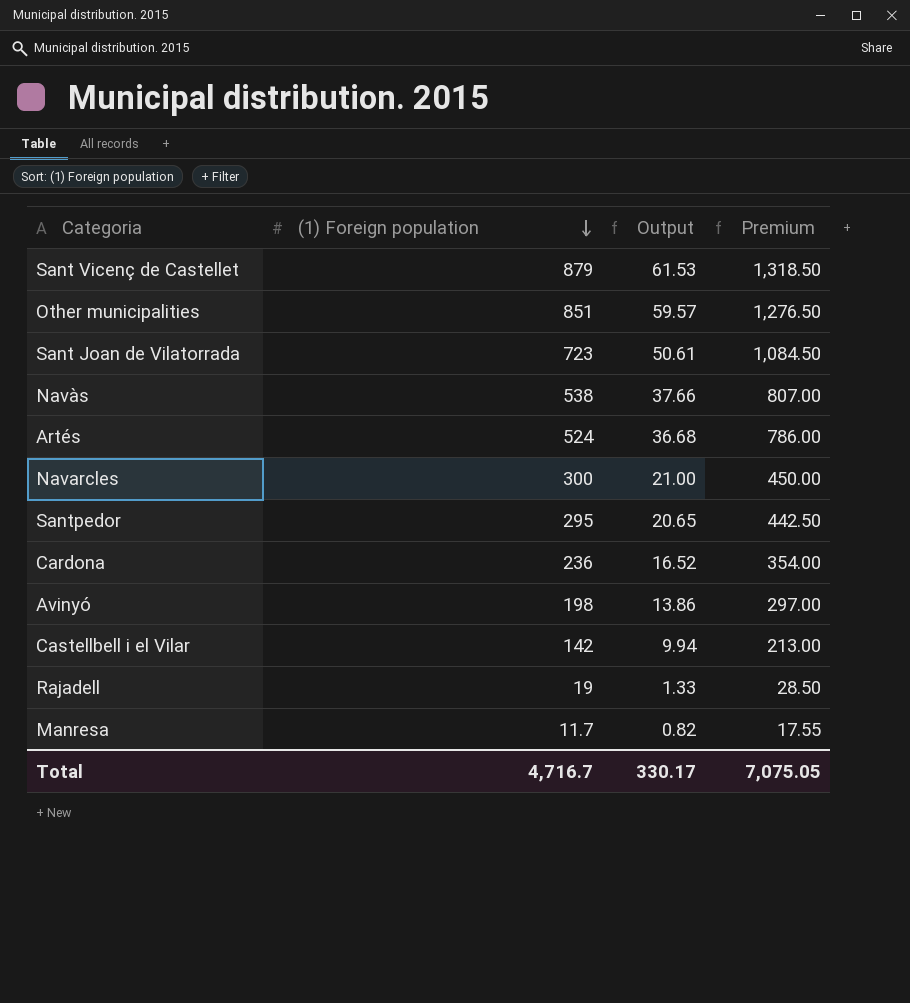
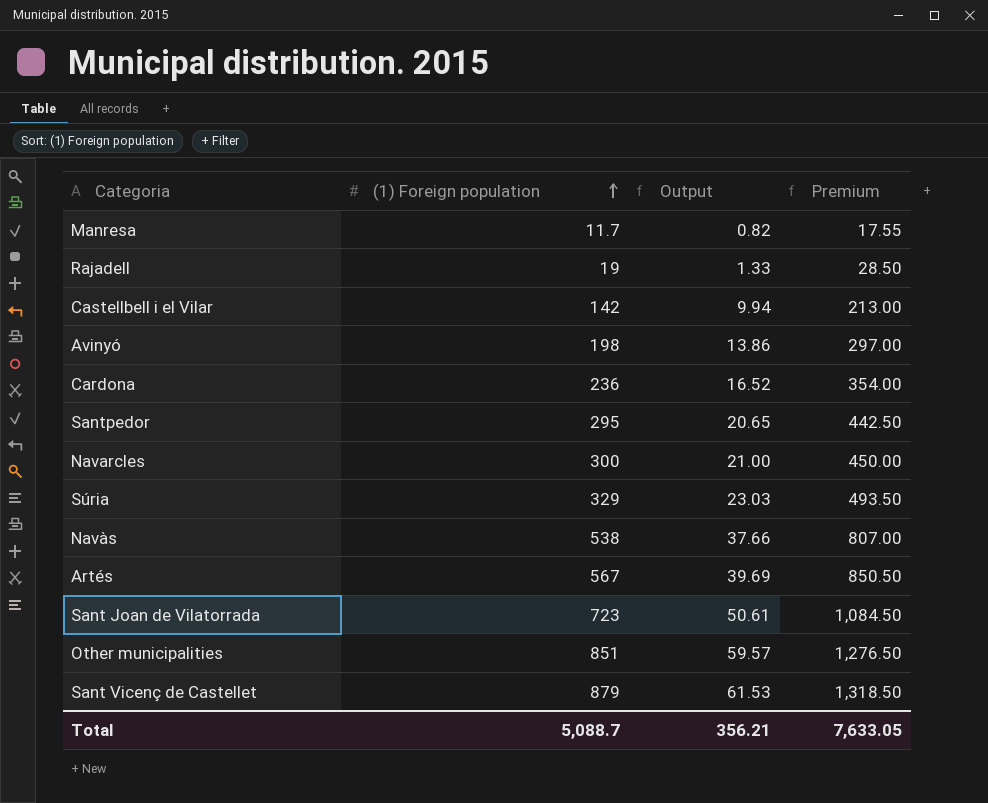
row order: (1) Foreign population descending -> (1) Foreign population ascending
row Súria: none -> 329 | 23.03 | 493.50
Artés | (1) Foreign population: 524 -> 567
Artés | Output: 36.68 -> 39.69
Artés | Premium: 786.00 -> 850.50
Total | (1) Foreign population: 4,716.7 -> 5,088.7
Total | Output: 330.17 -> 356.21
Total | Premium: 7,075.05 -> 7,633.05

